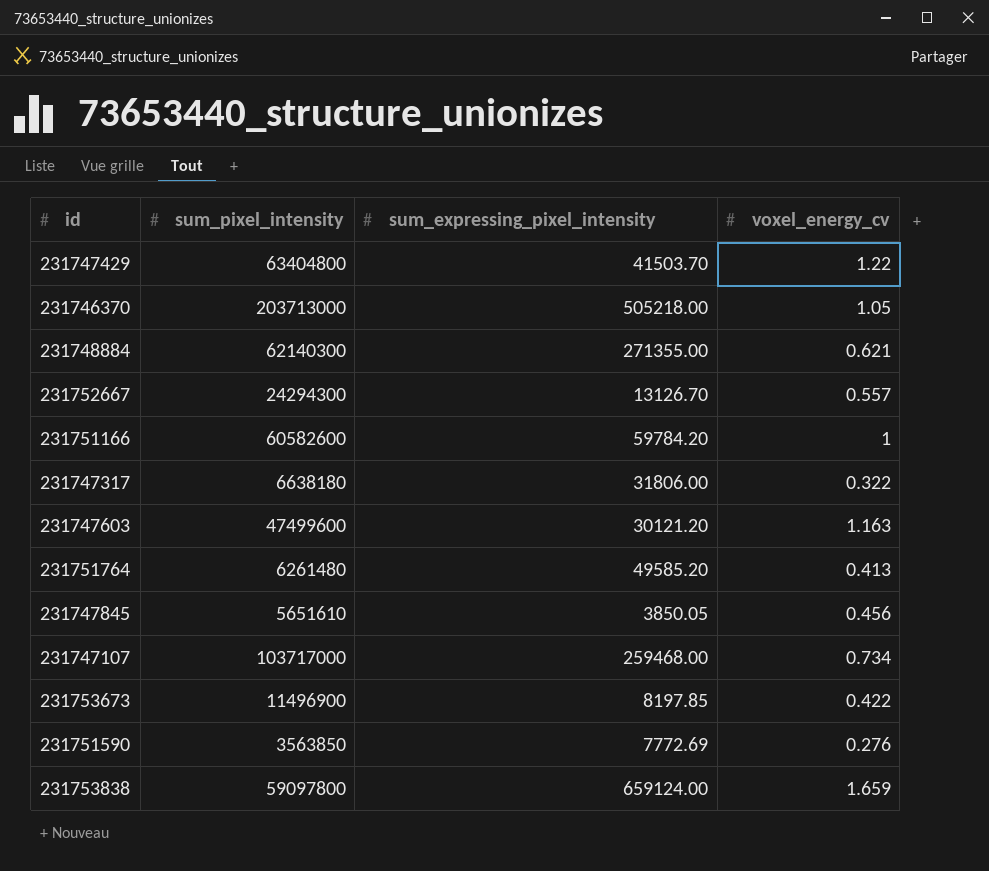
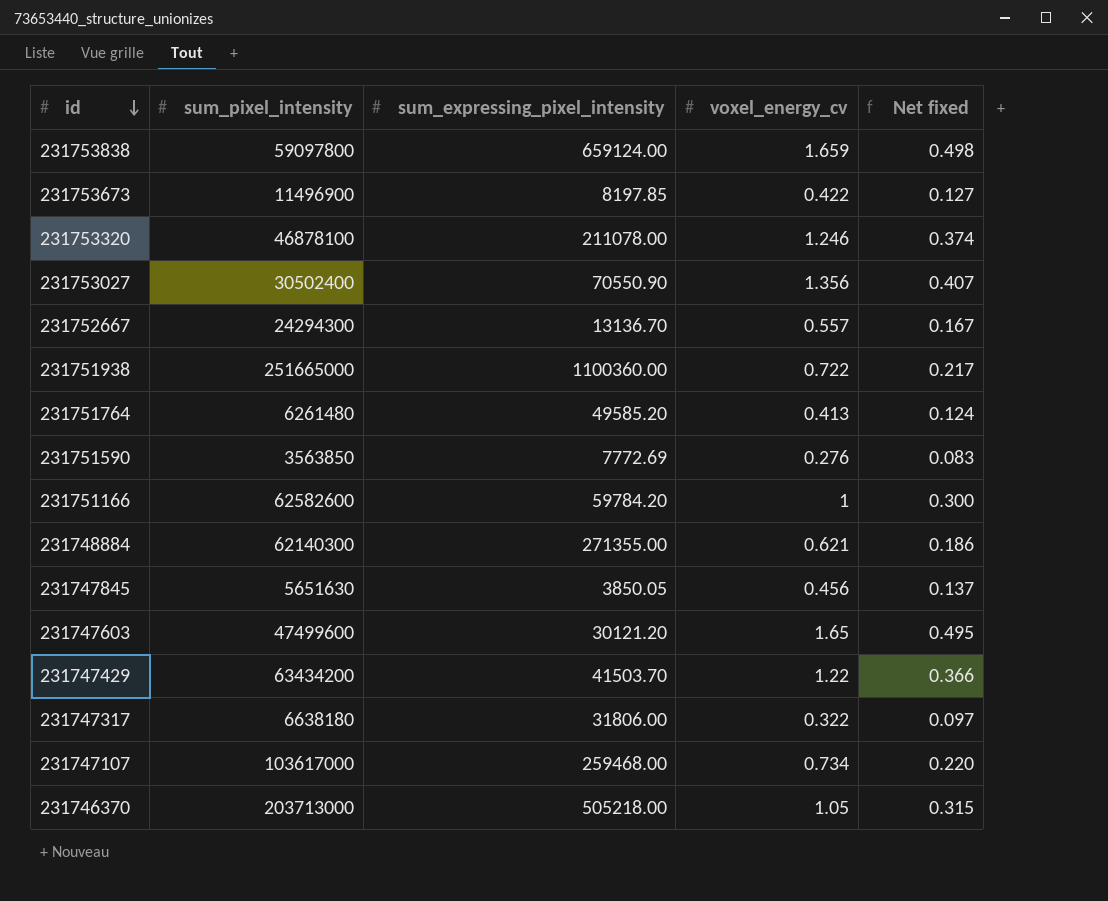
row order: none -> id descending
column Net fixed | formula: none -> [voxel_energy_cv] * 0.3
row 231753320: none -> 46878100 | 211078.00 | 1.246 | 0.374
row 231753027: none -> 30502400 | 70550.90 | 1.356 | 0.407
231752667 | sum_expressing_pixel_intensity: 13126.70 -> 13136.70
row 231751938: none -> 251665000 | 1100360.00 | 0.722 | 0.217
231751166 | sum_pixel_intensity: 60582600 -> 62582600
231747845 | sum_pixel_intensity: 5651610 -> 5651630
231747603 | voxel_energy_cv: 1.163 -> 1.65
231747429 | sum_pixel_intensity: 63404800 -> 63434200
231747107 | sum_pixel_intensity: 103717000 -> 103617000

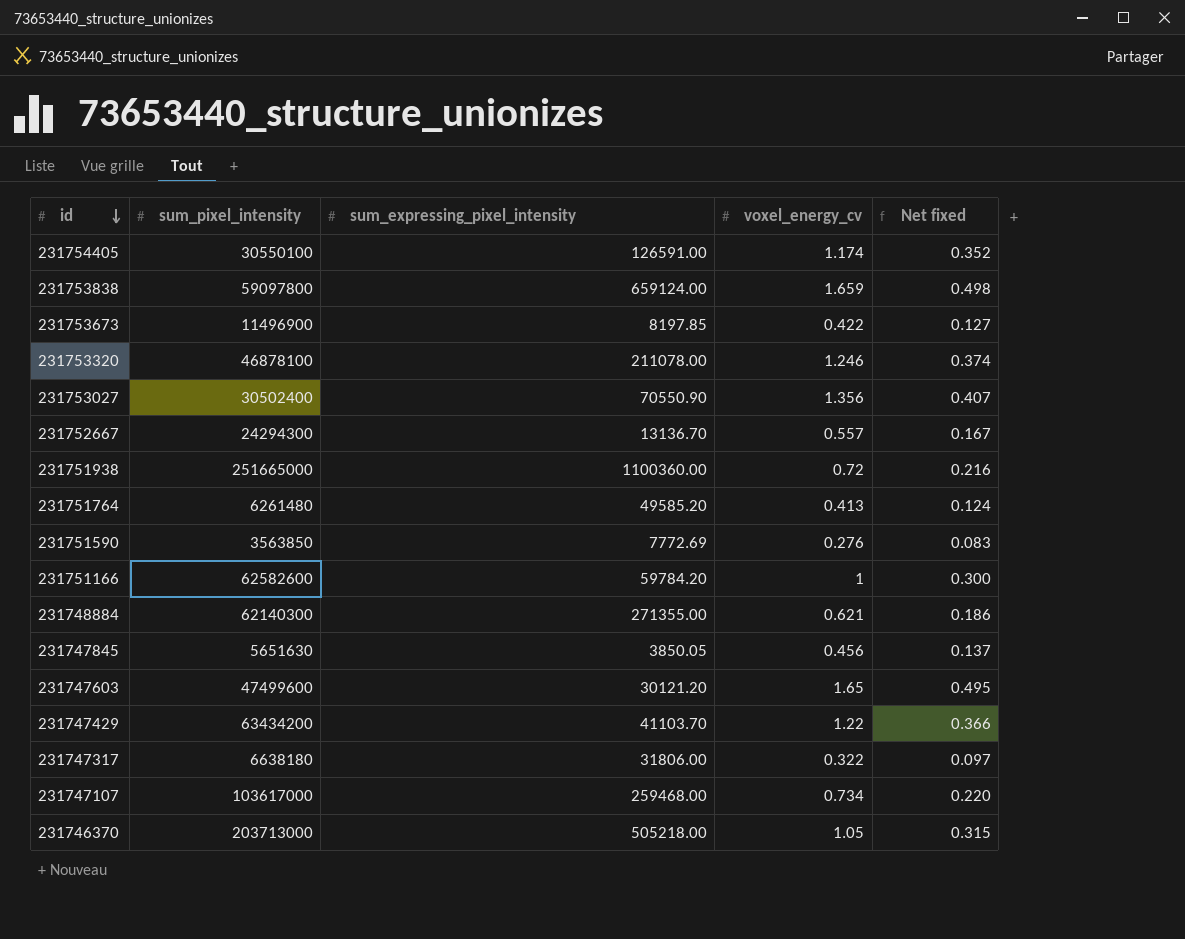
row 231754405: none -> 30550100 | 126591.00 | 1.174 | 0.352
231751938 | voxel_energy_cv: 0.722 -> 0.72
231751938 | Net fixed: 0.217 -> 0.216
231747429 | sum_expressing_pixel_intensity: 41503.70 -> 41103.70

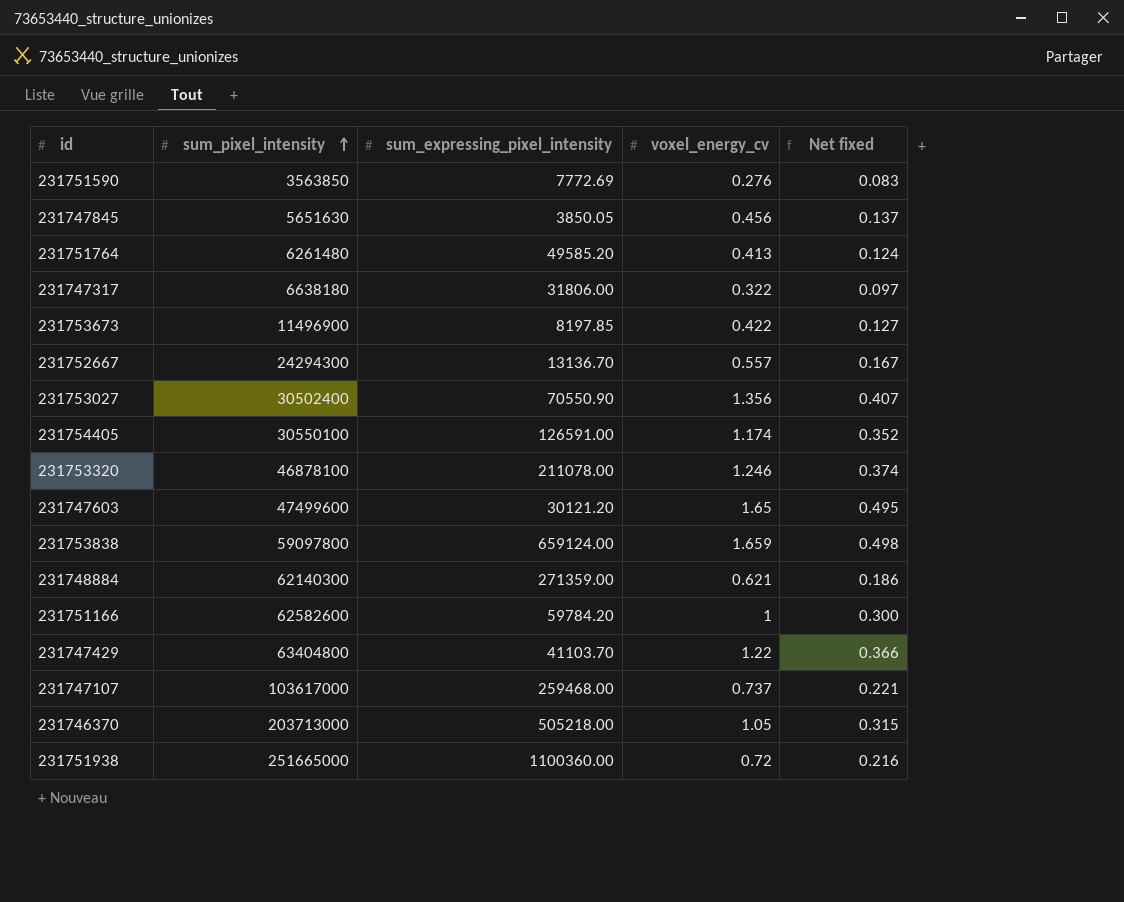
row order: id descending -> sum_pixel_intensity ascending
231748884 | sum_expressing_pixel_intensity: 271355.00 -> 271359.00
231747429 | sum_pixel_intensity: 63434200 -> 63404800
231747107 | voxel_energy_cv: 0.734 -> 0.737
231747107 | Net fixed: 0.220 -> 0.221

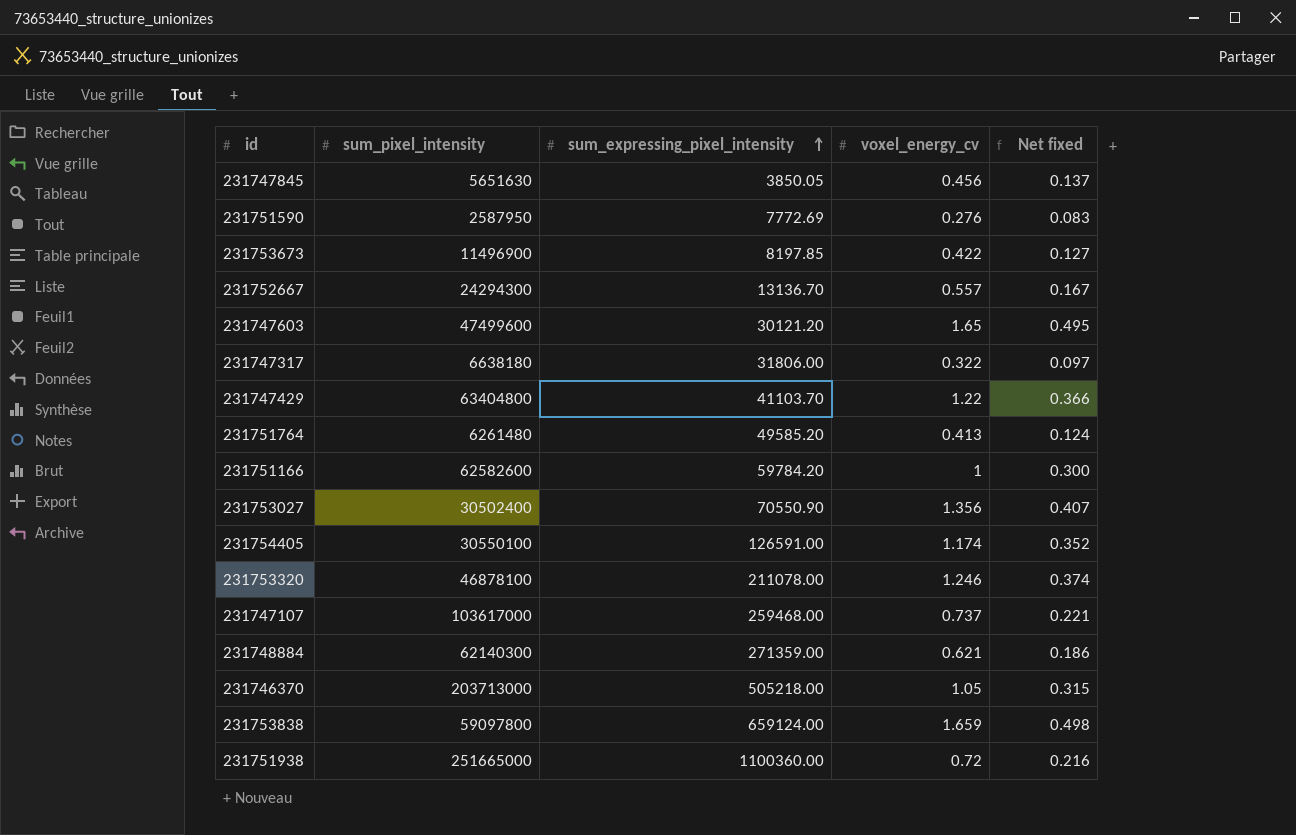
row order: sum_pixel_intensity ascending -> sum_expressing_pixel_intensity ascending
231751590 | sum_pixel_intensity: 3563850 -> 2587950

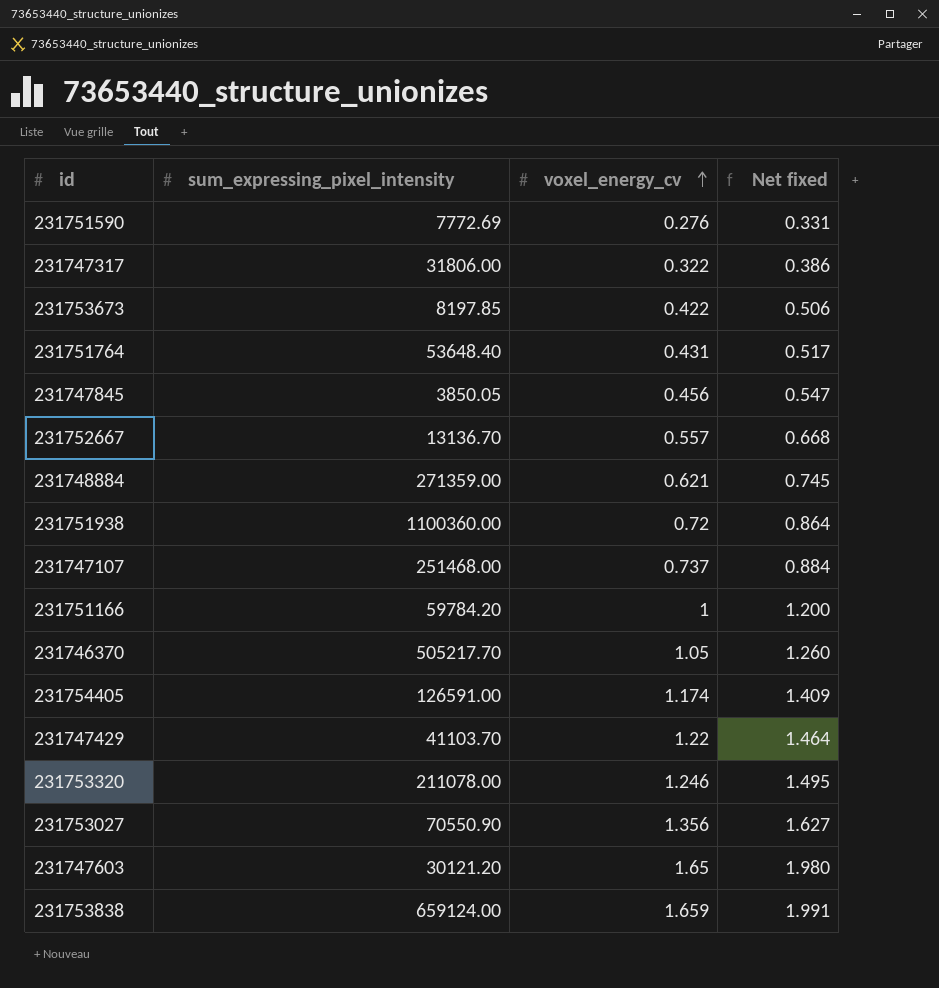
row order: sum_expressing_pixel_intensity ascending -> voxel_energy_cv ascending
column sum_pixel_intensity | position: 2 -> none
column Net fixed | formula: [voxel_energy_cv] * 0.3 -> [voxel_energy_cv] * 1.2
231751764 | sum_expressing_pixel_intensity: 49585.20 -> 53648.40
231751764 | voxel_energy_cv: 0.413 -> 0.431
231747107 | sum_expressing_pixel_intensity: 259468.00 -> 251468.00
231746370 | sum_expressing_pixel_intensity: 505218.00 -> 505217.70

